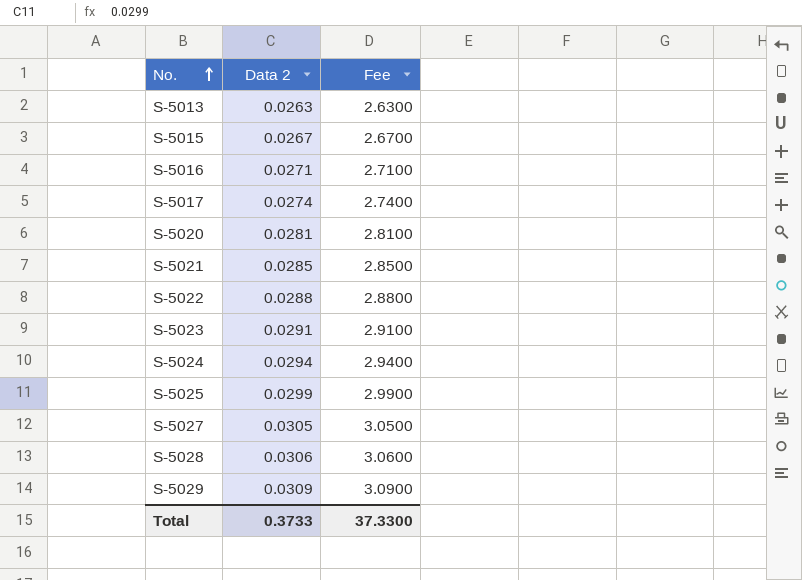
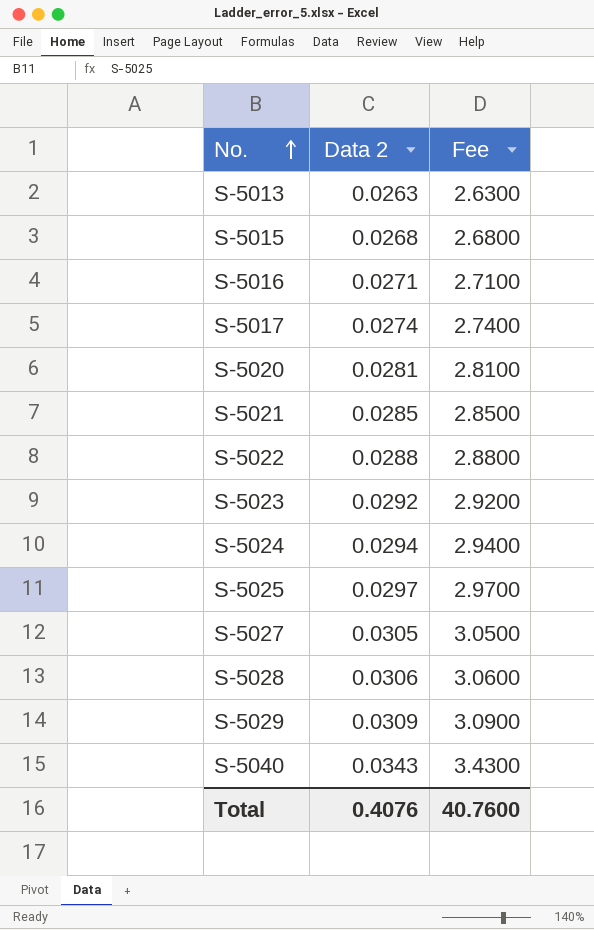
S-5015 | Data 2: 0.0267 -> 0.0268
S-5015 | Fee: 2.6700 -> 2.6800
S-5023 | Data 2: 0.0291 -> 0.0292
S-5023 | Fee: 2.9100 -> 2.9200
S-5025 | Data 2: 0.0299 -> 0.0297
S-5025 | Fee: 2.9900 -> 2.9700
row S-5040: none -> 0.0343 | 3.4300
Total | Data 2: 0.3733 -> 0.4076
Total | Fee: 37.3300 -> 40.7600

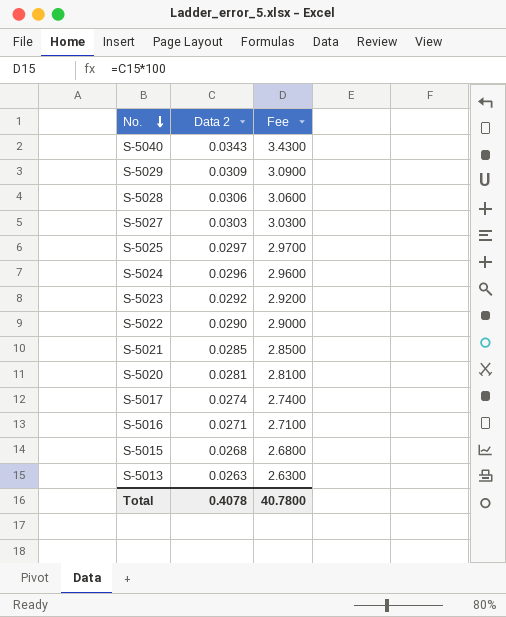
row order: No. ascending -> No. descending
S-5027 | Data 2: 0.0305 -> 0.0303
S-5027 | Fee: 3.0500 -> 3.0300
S-5024 | Data 2: 0.0294 -> 0.0296
S-5024 | Fee: 2.9400 -> 2.9600
S-5022 | Data 2: 0.0288 -> 0.0290
S-5022 | Fee: 2.8800 -> 2.9000
Total | Data 2: 0.4076 -> 0.4078
Total | Fee: 40.7600 -> 40.7800

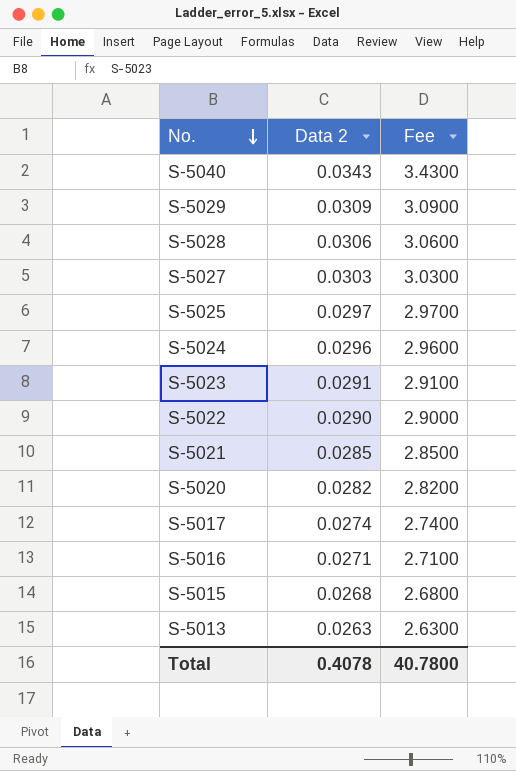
S-5023 | Data 2: 0.0292 -> 0.0291
S-5023 | Fee: 2.9200 -> 2.9100
S-5020 | Data 2: 0.0281 -> 0.0282
S-5020 | Fee: 2.8100 -> 2.8200

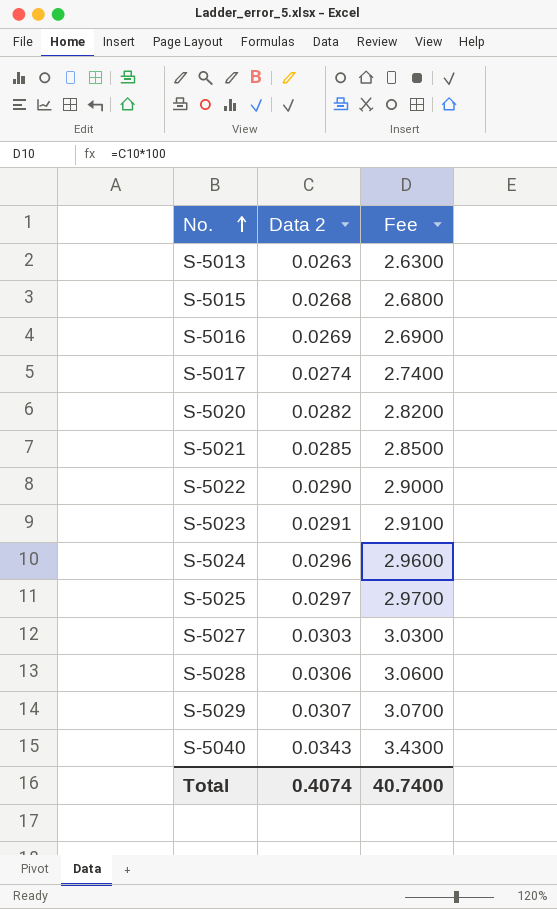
row order: No. descending -> No. ascending
S-5016 | Data 2: 0.0271 -> 0.0269
S-5016 | Fee: 2.7100 -> 2.6900
S-5029 | Data 2: 0.0309 -> 0.0307
S-5029 | Fee: 3.0900 -> 3.0700
Total | Data 2: 0.4078 -> 0.4074
Total | Fee: 40.7800 -> 40.7400

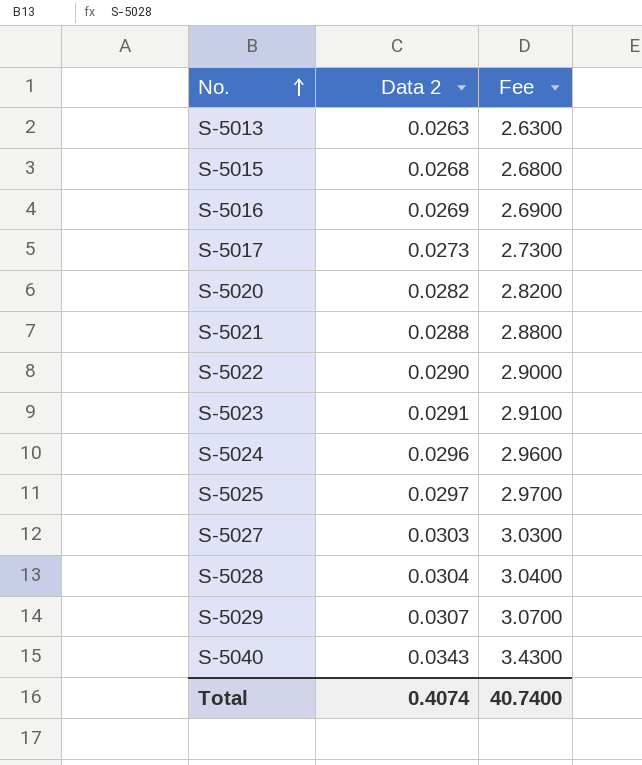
S-5017 | Data 2: 0.0274 -> 0.0273
S-5017 | Fee: 2.7400 -> 2.7300
S-5021 | Data 2: 0.0285 -> 0.0288
S-5021 | Fee: 2.8500 -> 2.8800
S-5028 | Data 2: 0.0306 -> 0.0304
S-5028 | Fee: 3.0600 -> 3.0400

